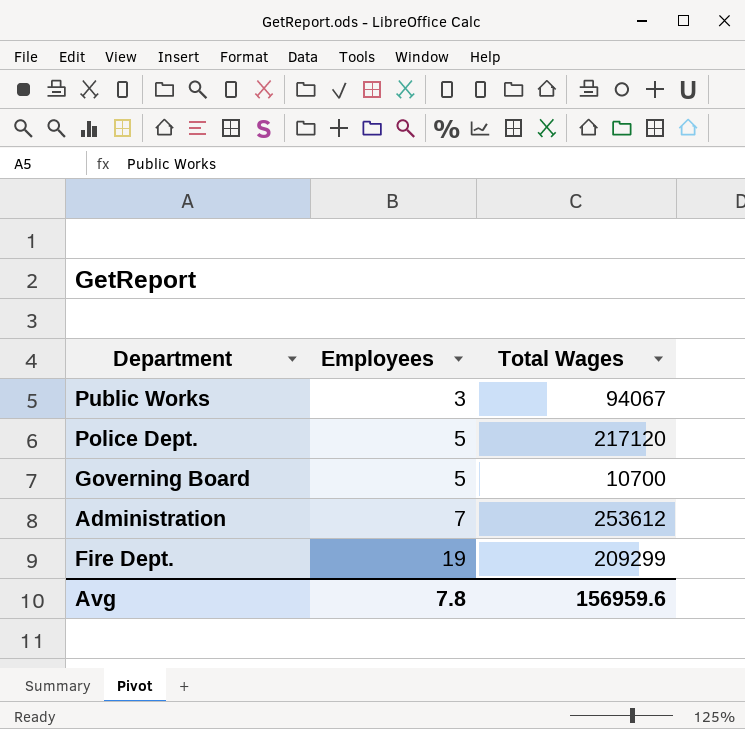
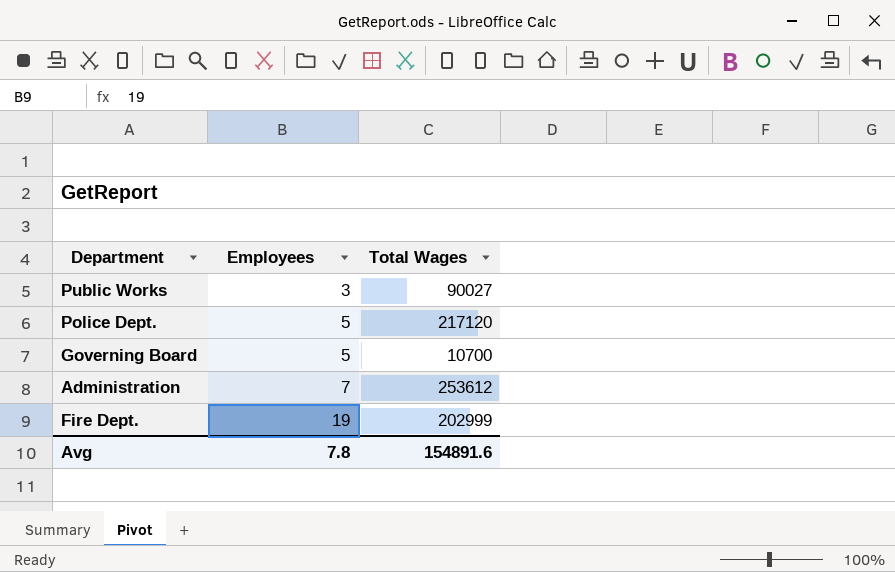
Public Works | Total Wages: 94067 -> 90027
Fire Dept. | Total Wages: 209299 -> 202999
Avg | Total Wages: 156959.6 -> 154891.6

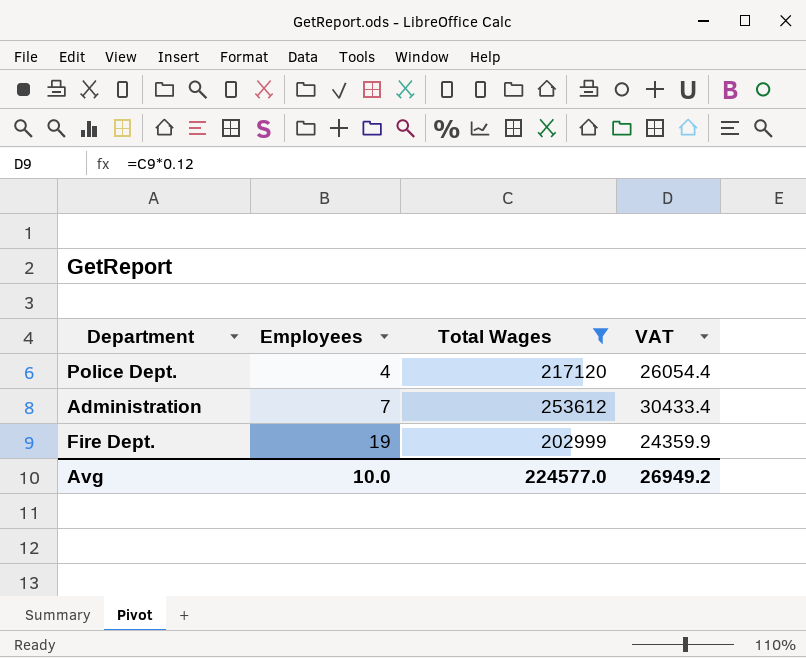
filter: none -> Total Wages >= 202999
column VAT | formula: none -> [Total Wages] * 0.12
Police Dept. | Employees: 5 -> 4
Avg | Employees: 7.8 -> 10.0
Avg | Total Wages: 154891.6 -> 224577.0

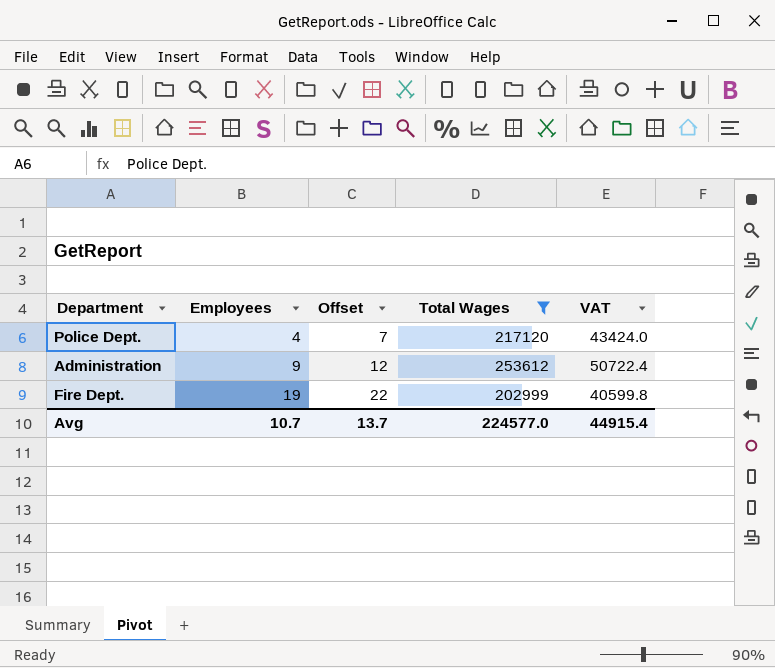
column Offset | formula: none -> [Employees] + 3
column VAT | formula: [Total Wages] * 0.12 -> [Total Wages] * 0.2
Administration | Employees: 7 -> 9
Avg | Employees: 10.0 -> 10.7
Avg | VAT: 26949.2 -> 44915.4

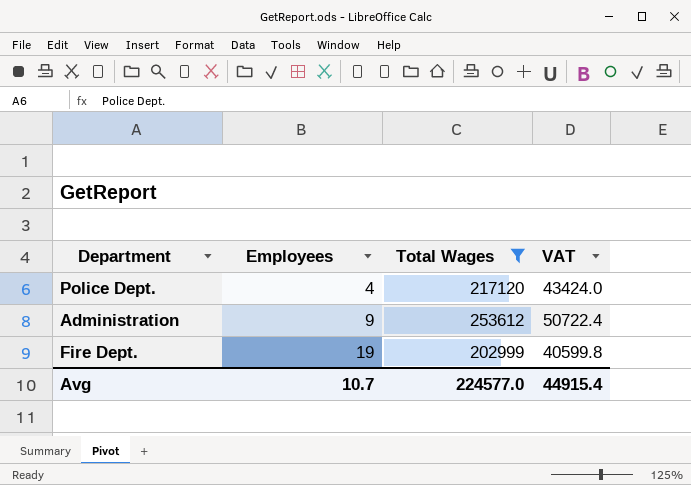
column Offset | formula: [Employees] + 3 -> none

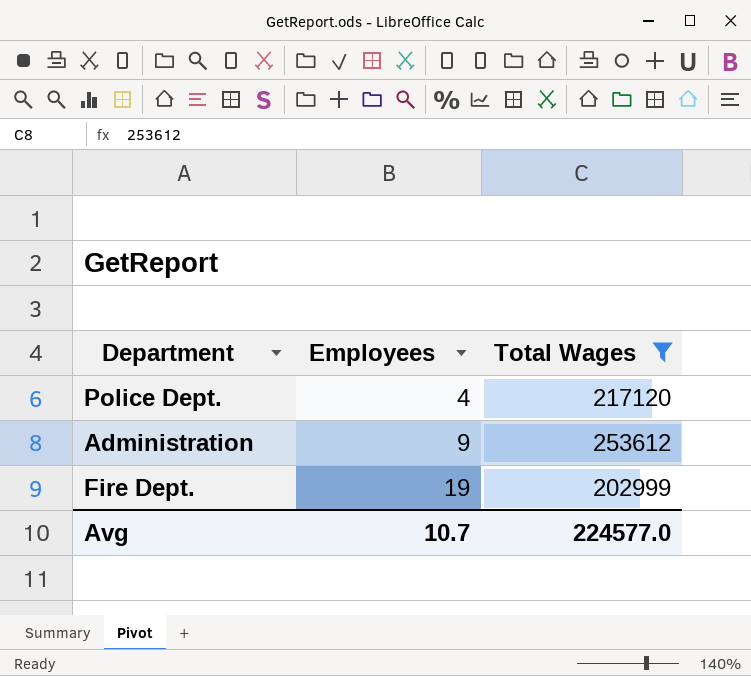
column VAT | formula: [Total Wages] * 0.2 -> none

